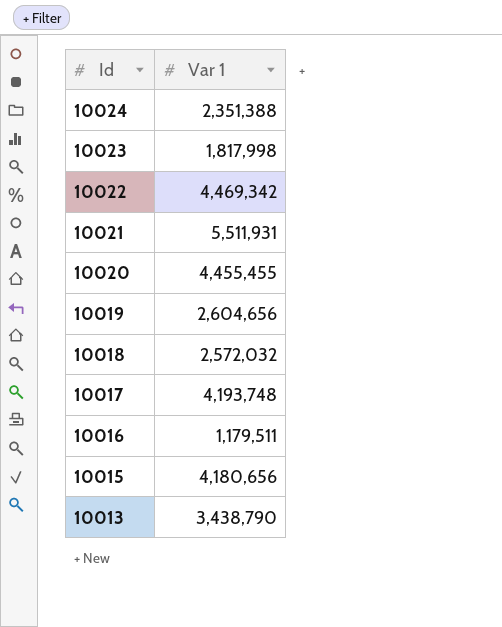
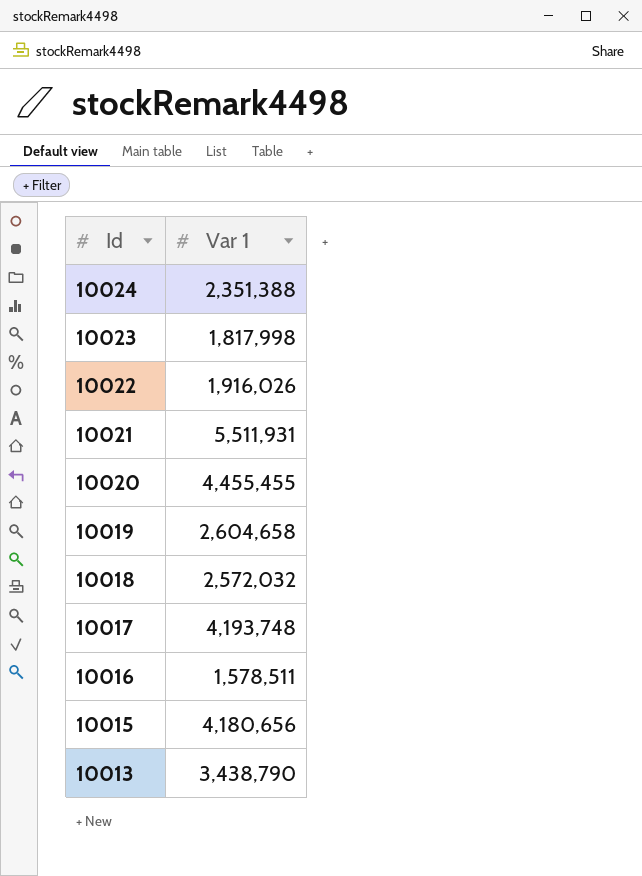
10022 | Var 1: 4,469,342 -> 1,916,026
10019 | Var 1: 2,604,656 -> 2,604,658
10016 | Var 1: 1,179,511 -> 1,578,511

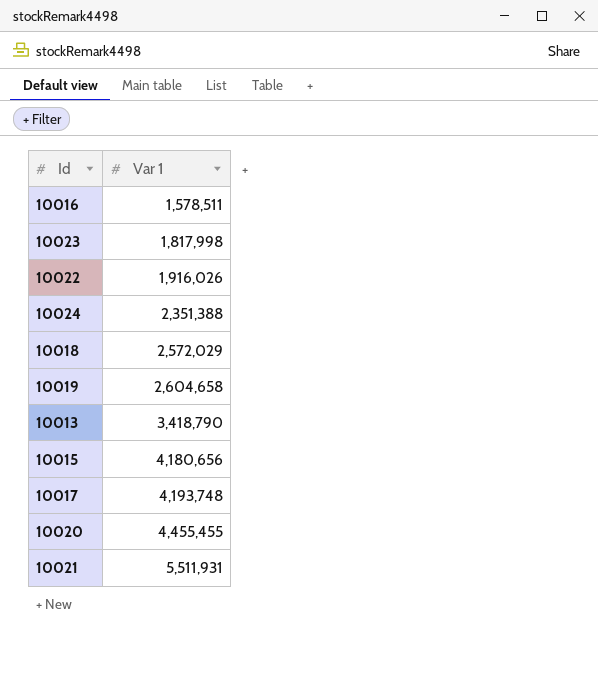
row order: Id descending -> Var 1 ascending
10018 | Var 1: 2,572,032 -> 2,572,029
10013 | Var 1: 3,438,790 -> 3,418,790

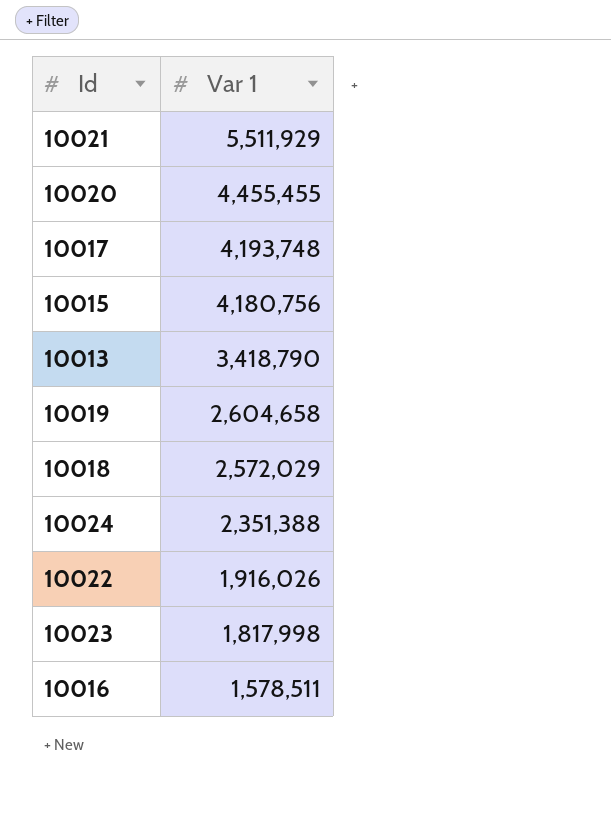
row order: Var 1 ascending -> Var 1 descending
10021 | Var 1: 5,511,931 -> 5,511,929
10015 | Var 1: 4,180,656 -> 4,180,756

